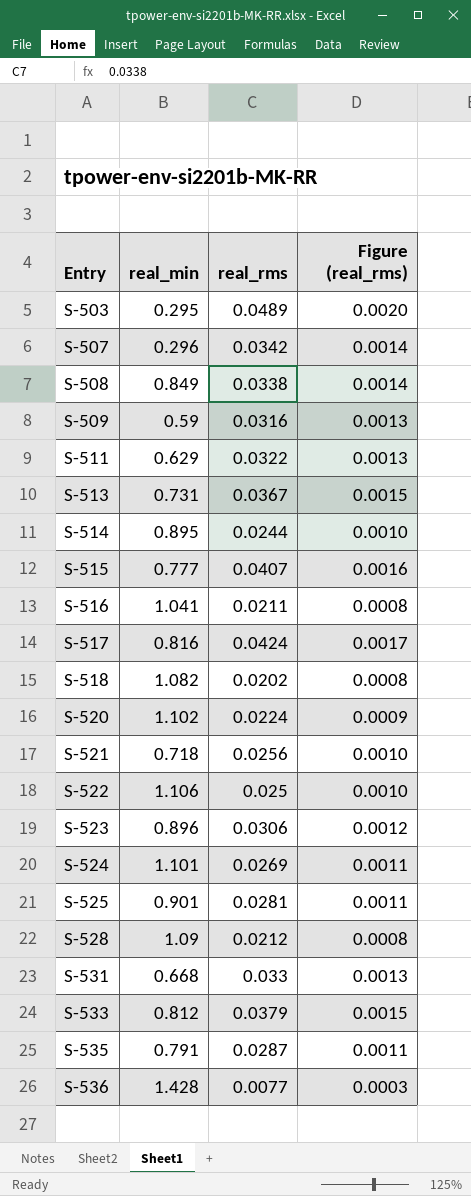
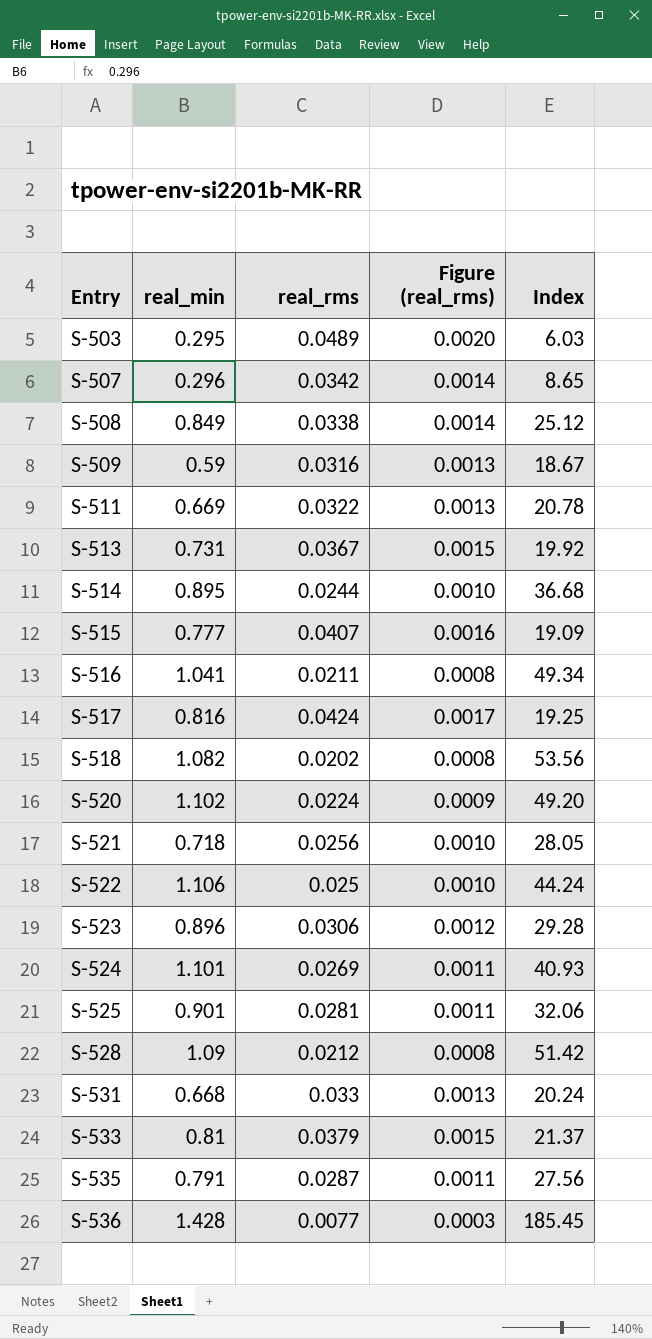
column Index | formula: none -> [real_min] / [real_rms]
S-511 | real_min: 0.629 -> 0.669
S-533 | real_min: 0.812 -> 0.81

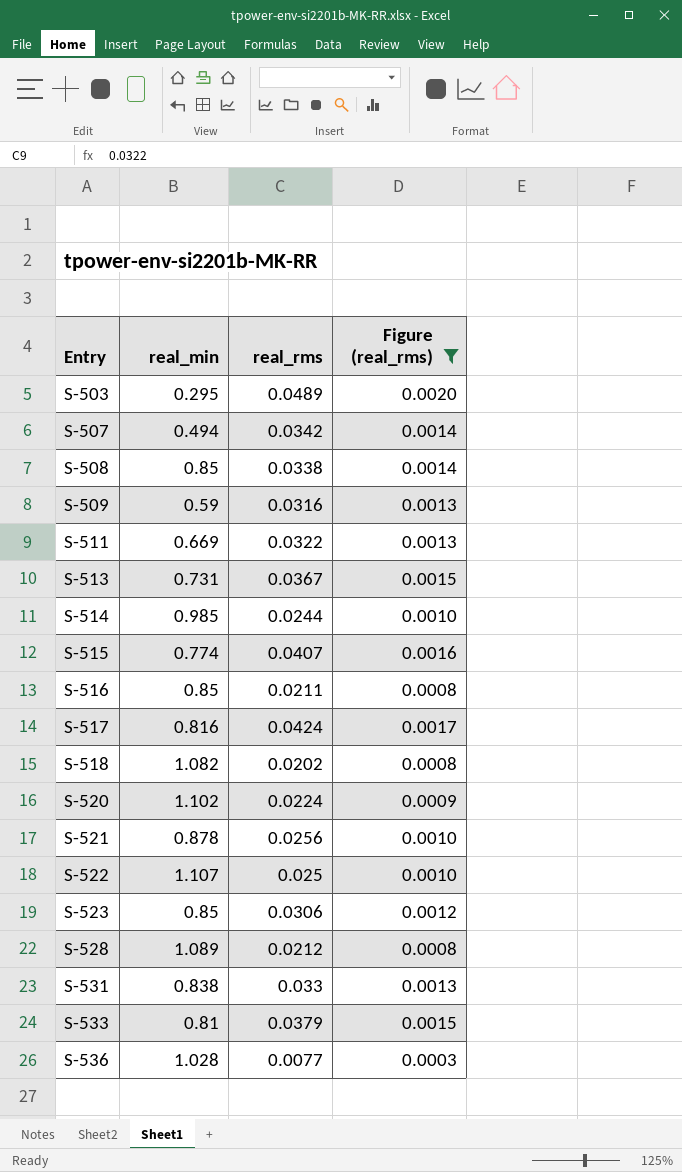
filter: none -> Figure (real_rms) != 0.0011
column Index | formula: [real_min] / [real_rms] -> none
S-507 | real_min: 0.296 -> 0.494
S-508 | real_min: 0.849 -> 0.85
S-514 | real_min: 0.895 -> 0.985
S-515 | real_min: 0.777 -> 0.774
S-516 | real_min: 1.041 -> 0.85
S-521 | real_min: 0.718 -> 0.878
S-522 | real_min: 1.106 -> 1.107
S-523 | real_min: 0.896 -> 0.85
S-528 | real_min: 1.09 -> 1.089
S-531 | real_min: 0.668 -> 0.838
S-536 | real_min: 1.428 -> 1.028

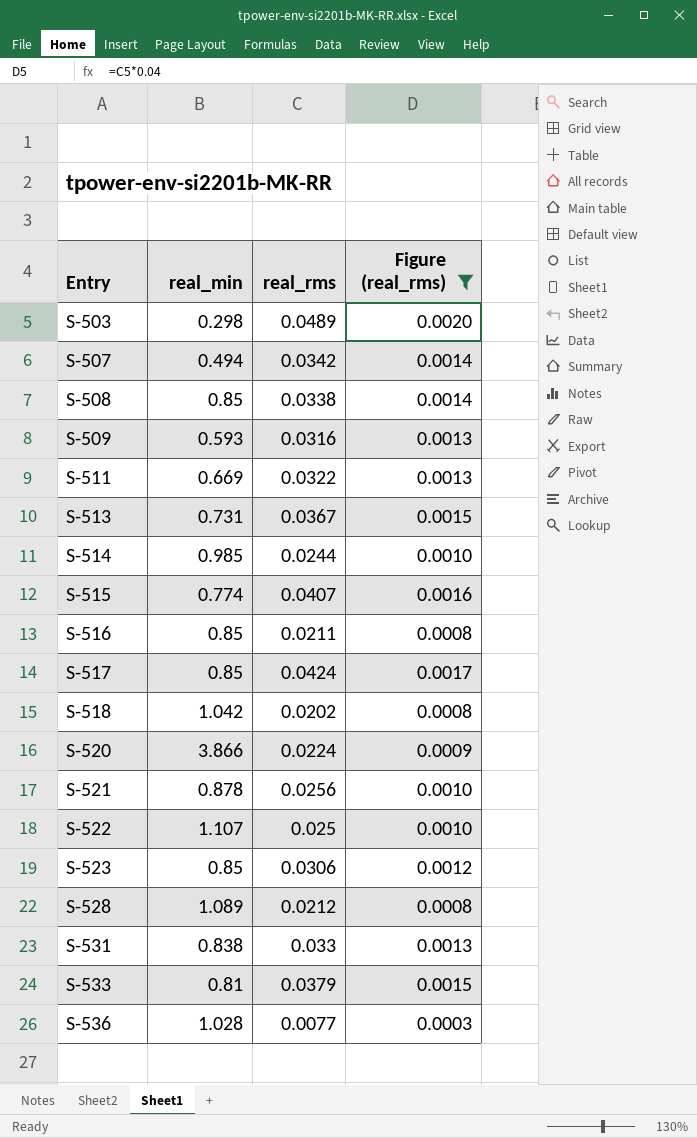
S-503 | real_min: 0.295 -> 0.298
S-509 | real_min: 0.59 -> 0.593
S-517 | real_min: 0.816 -> 0.85
S-518 | real_min: 1.082 -> 1.042
S-520 | real_min: 1.102 -> 3.866

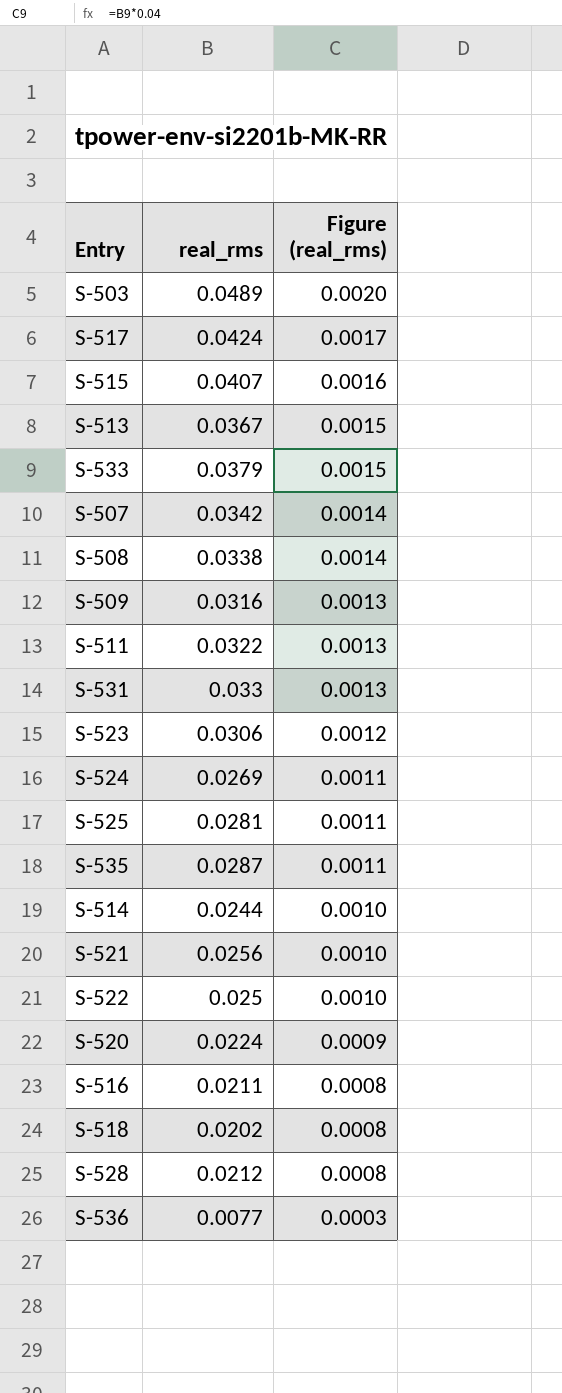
filter: Figure (real_rms) != 0.0011 -> none
row order: Entry ascending -> Figure (real_rms) descending
column real_min | position: 2 -> none

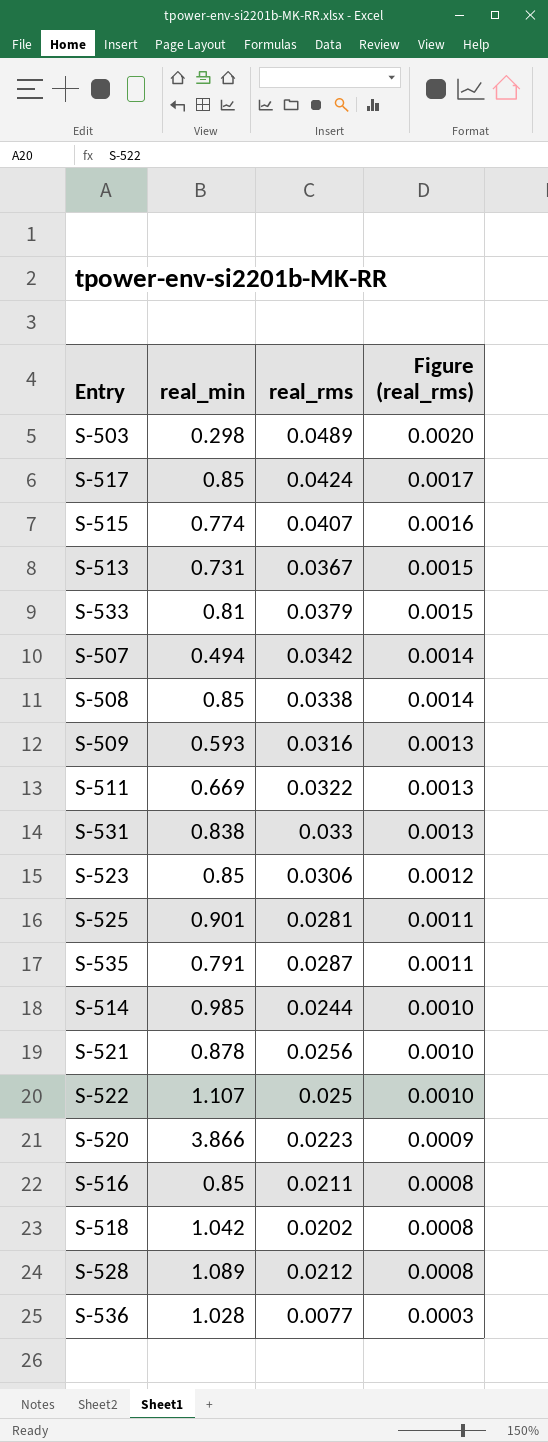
column real_min | position: none -> 2
row S-524: 0.0269 | 0.0011 -> none
S-520 | real_rms: 0.0224 -> 0.0223

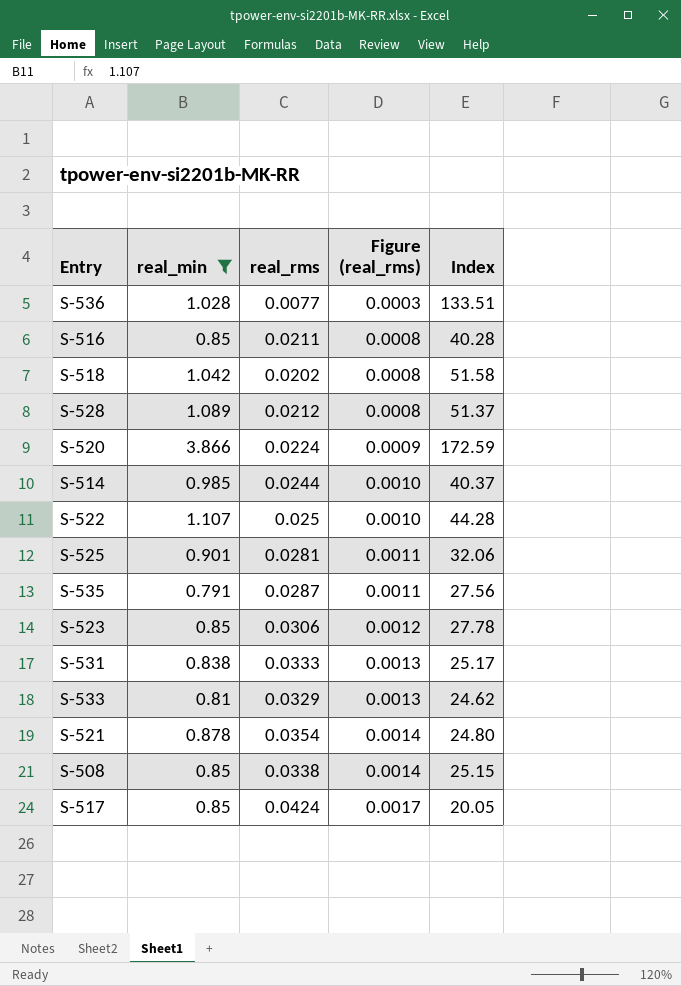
filter: none -> real_min >= 0.791
row order: Figure (real_rms) descending -> Figure (real_rms) ascending
column Index | formula: none -> [real_min] / [real_rms]
S-520 | real_rms: 0.0223 -> 0.0224
S-531 | real_rms: 0.033 -> 0.0333
S-533 | real_rms: 0.0379 -> 0.0329
S-533 | Figure (real_rms): 0.0015 -> 0.0013
S-521 | real_rms: 0.0256 -> 0.0354
S-521 | Figure (real_rms): 0.0010 -> 0.0014

